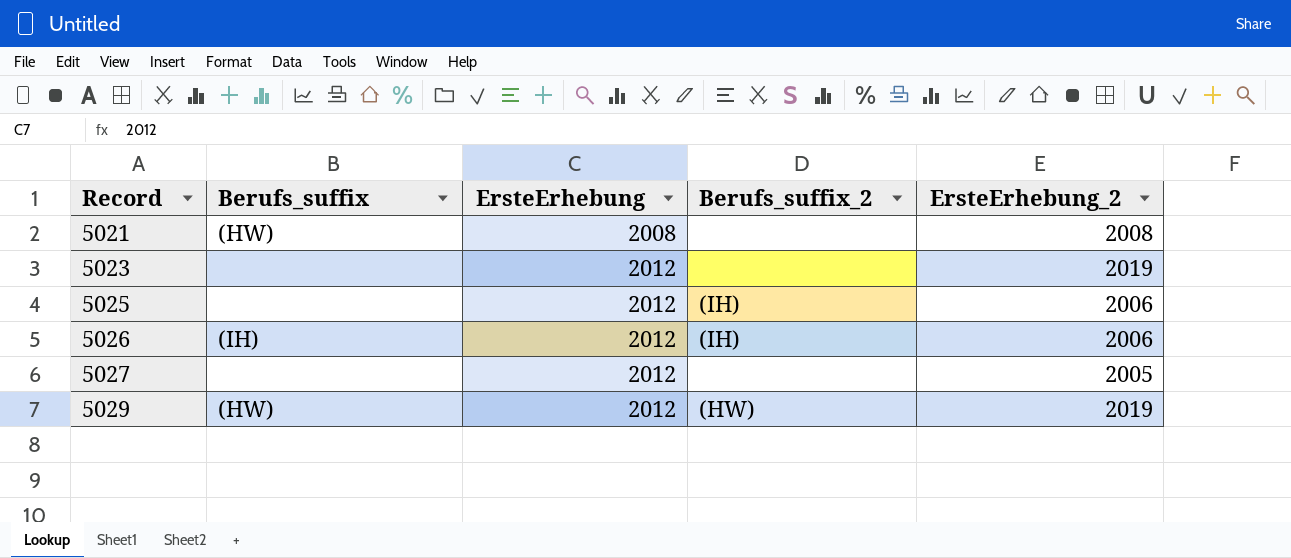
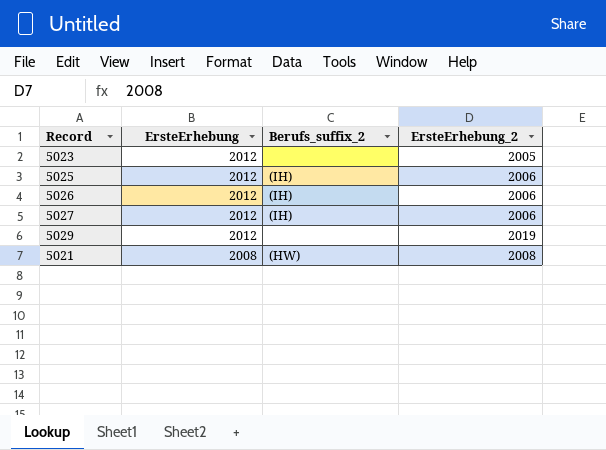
row order: Record ascending -> ErsteErhebung descending
column Berufs_suffix | position: 2 -> none
5023 | ErsteErhebung_2: 2019 -> 2005
5027 | Berufs_suffix_2: none -> (IH)
5027 | ErsteErhebung_2: 2005 -> 2006
5029 | Berufs_suffix_2: (HW) -> none
5021 | Berufs_suffix_2: none -> (HW)

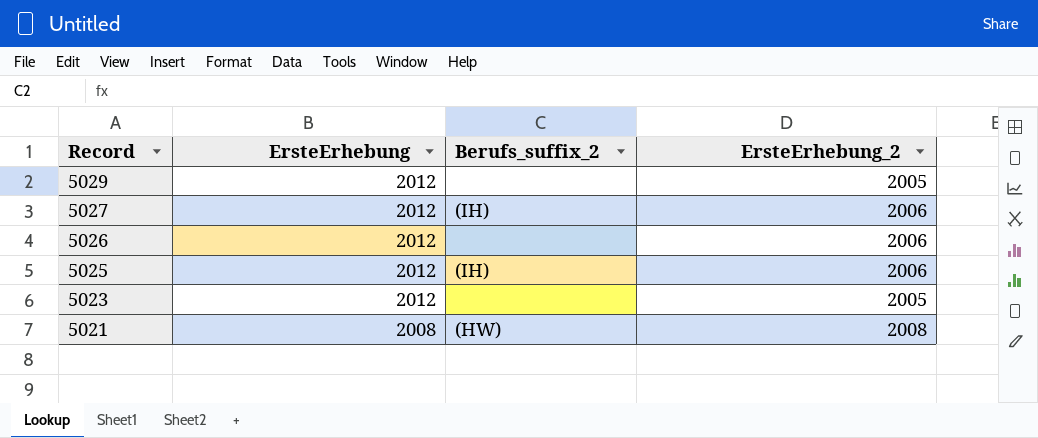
row order: ErsteErhebung descending -> Record descending
5029 | ErsteErhebung_2: 2019 -> 2005
5026 | Berufs_suffix_2: (IH) -> none

